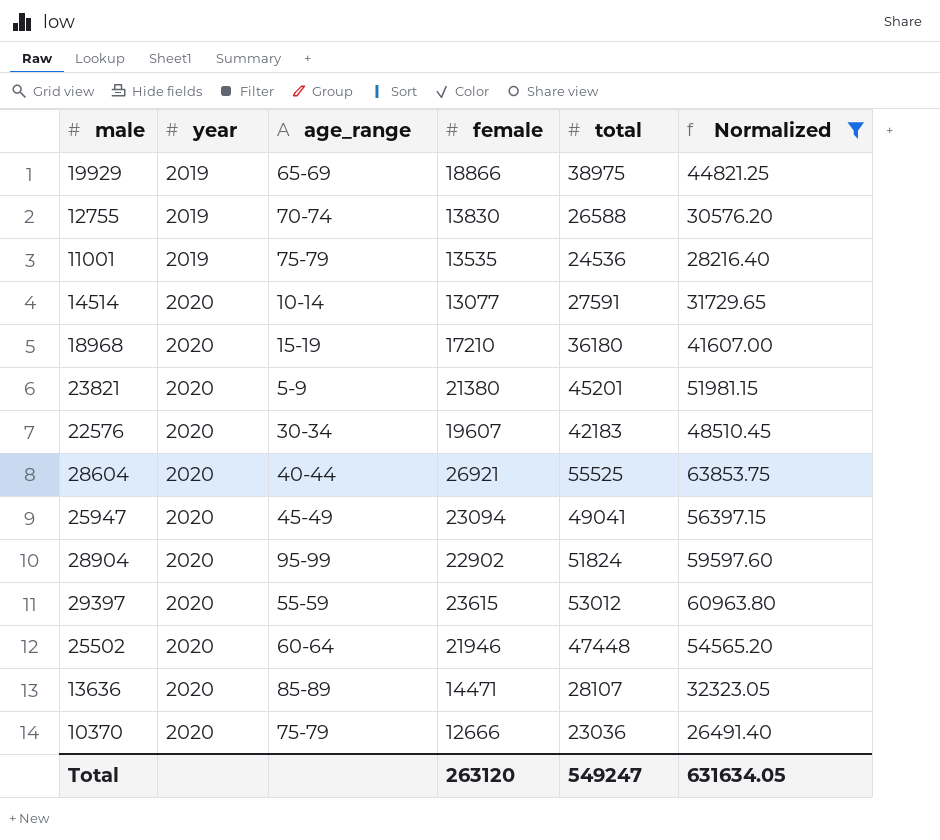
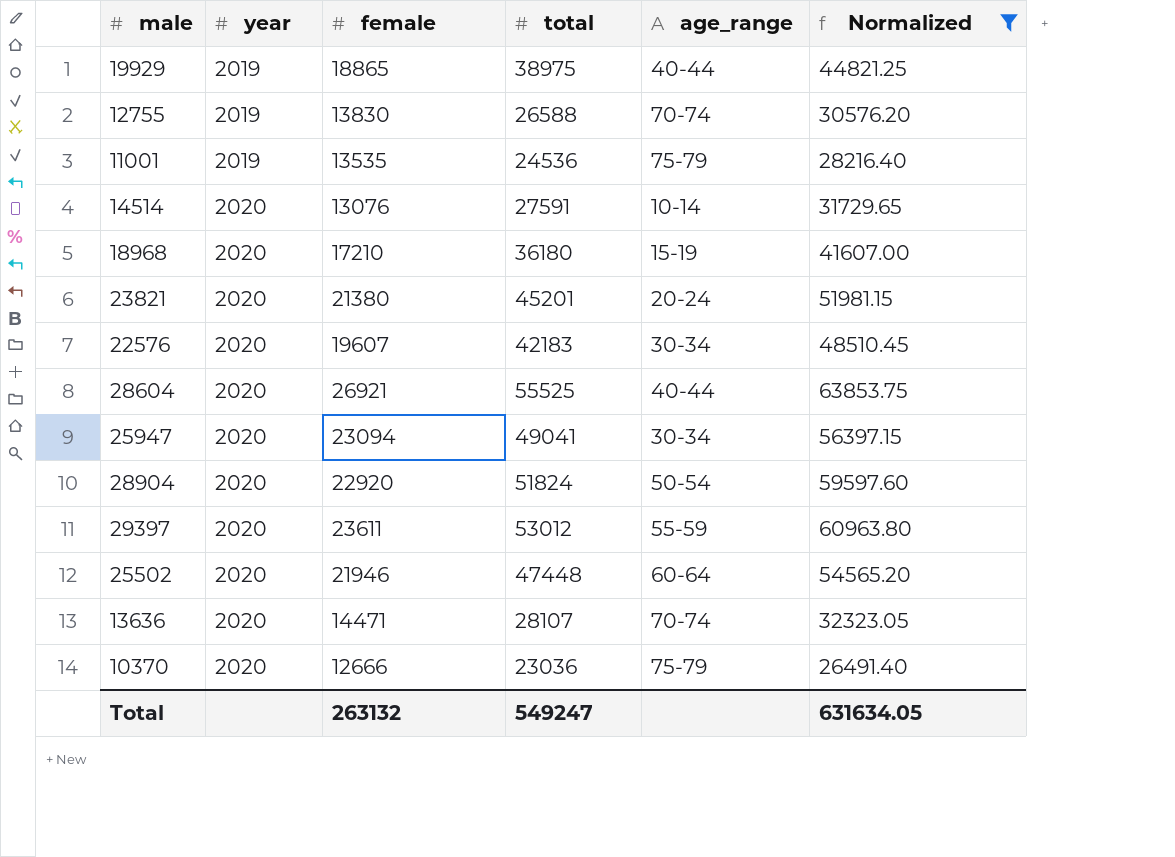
column age_range | position: 3 -> 5
19929 | female: 18866 -> 18865
19929 | age_range: 65-69 -> 40-44
14514 | female: 13077 -> 13076
23821 | age_range: 5-9 -> 20-24
25947 | age_range: 45-49 -> 30-34
28904 | female: 22902 -> 22920
28904 | age_range: 95-99 -> 50-54
29397 | female: 23615 -> 23611
13636 | age_range: 85-89 -> 70-74
Total | female: 263120 -> 263132

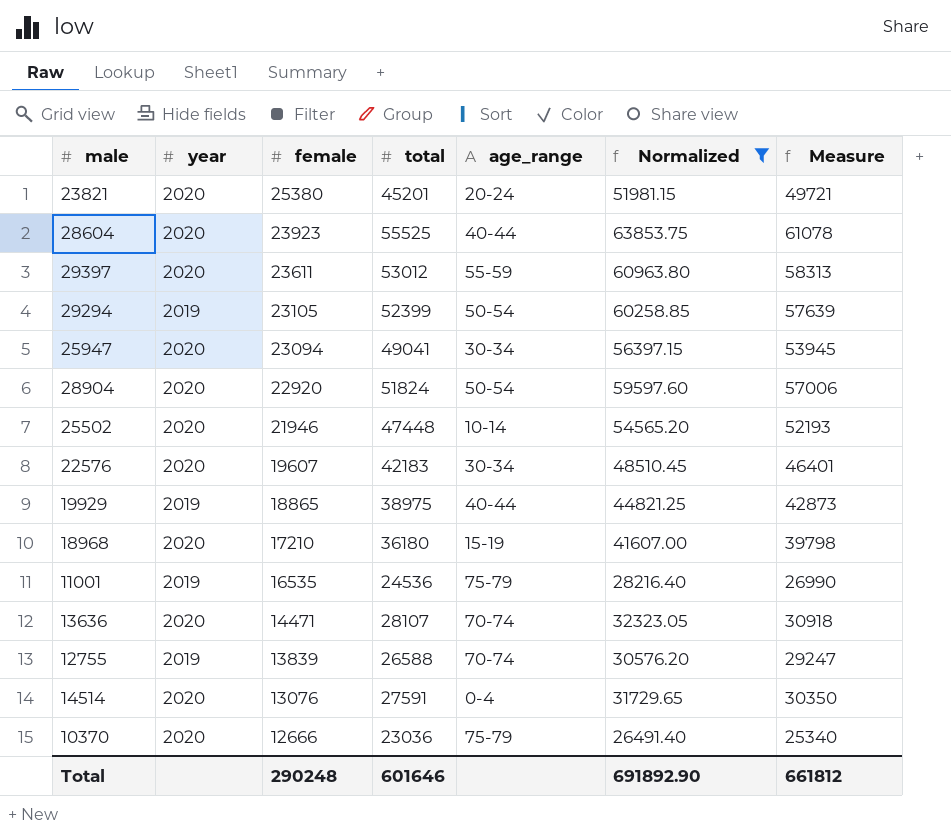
row order: year ascending -> female descending
column Measure | formula: none -> [total] * 1.1
23821 | female: 21380 -> 25380
28604 | female: 26921 -> 23923
row 29294: none -> 2019 | 23105 | 52399 | 50-54 | 60258.85 | 57639
25502 | age_range: 60-64 -> 10-14
11001 | female: 13535 -> 16535
12755 | female: 13830 -> 13839
14514 | age_range: 10-14 -> 0-4
Total | female: 263132 -> 290248
Total | total: 549247 -> 601646
Total | Normalized: 631634.05 -> 691892.90

